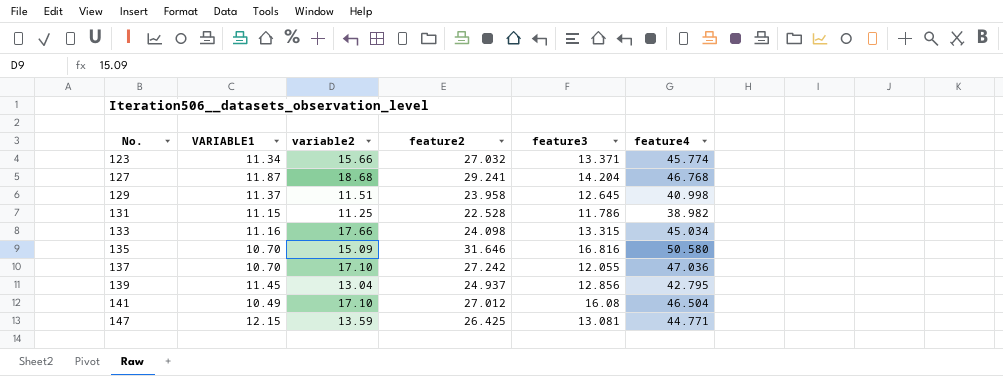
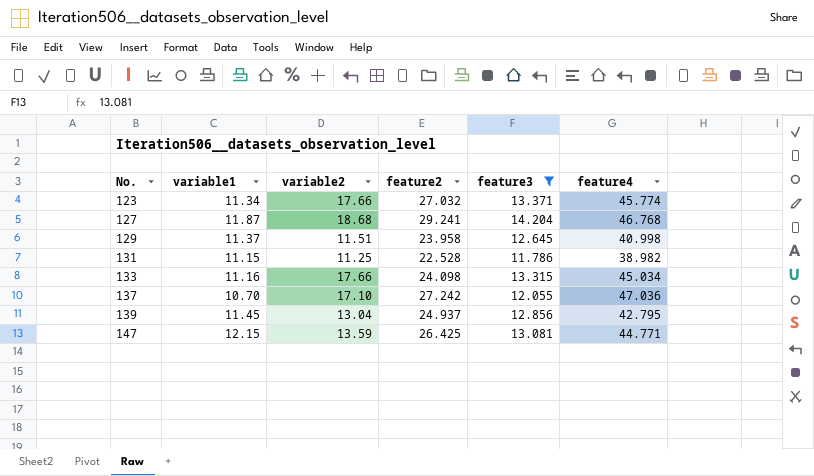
filter: none -> feature3 <= 14.204
column name: VARIABLE1 -> variable1
123 | variable2: 15.66 -> 17.66

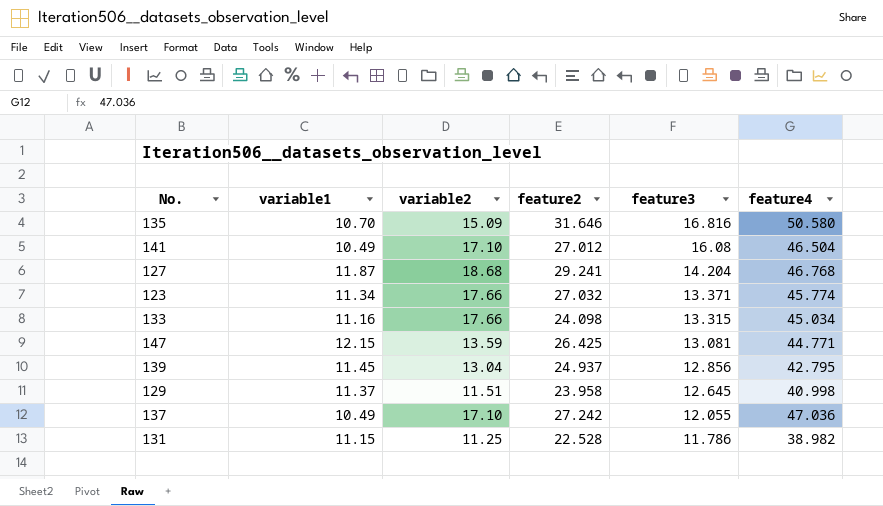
filter: feature3 <= 14.204 -> none
row order: No. ascending -> feature3 descending
137 | variable1: 10.70 -> 10.49

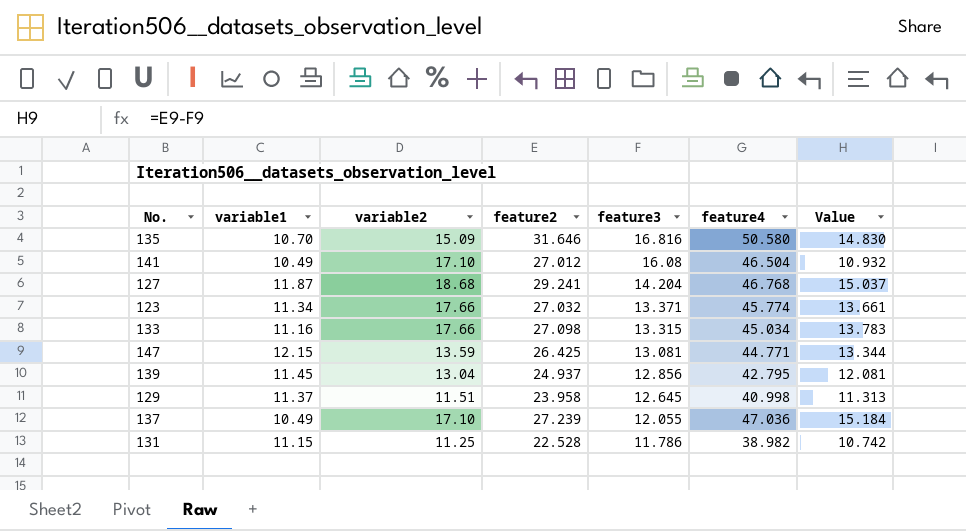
column Value | formula: none -> [feature2] - [feature3]
133 | feature2: 24.098 -> 27.098
137 | feature2: 27.242 -> 27.239

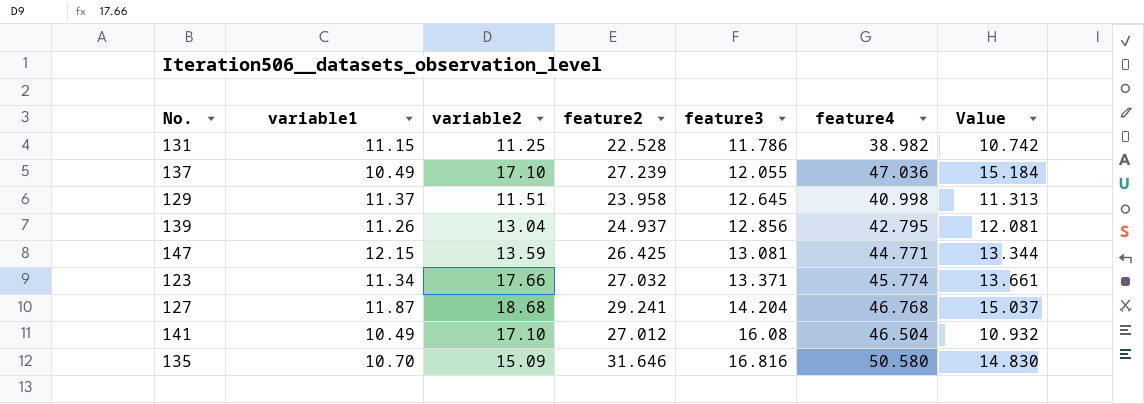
row order: feature3 descending -> feature3 ascending
row 133: 11.16 | 17.66 | 27.098 | 13.315 | 45.034 | 13.783 -> none
139 | variable1: 11.45 -> 11.26

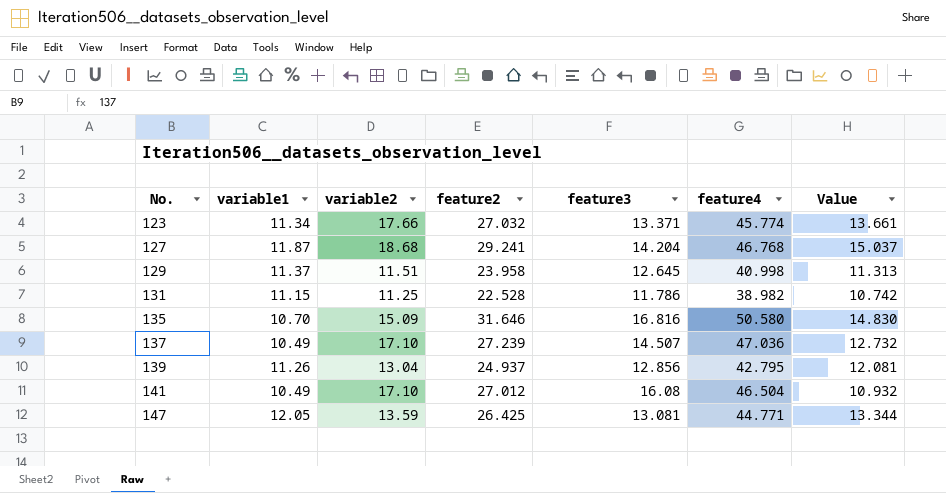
row order: feature3 ascending -> No. ascending
137 | feature3: 12.055 -> 14.507
137 | Value: 15.184 -> 12.732
147 | variable1: 12.15 -> 12.05

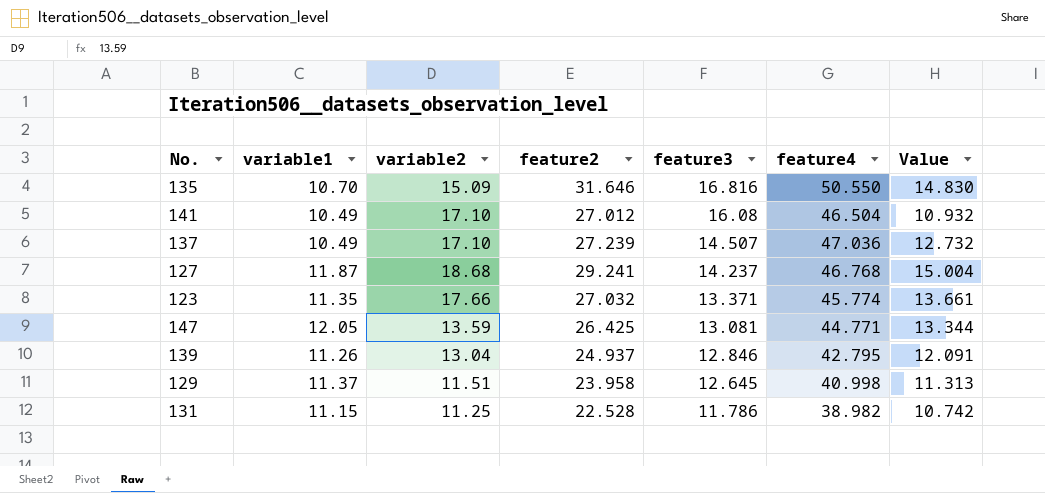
row order: No. ascending -> feature3 descending
135 | feature4: 50.580 -> 50.550
127 | feature3: 14.204 -> 14.237
127 | Value: 15.037 -> 15.004
123 | variable1: 11.34 -> 11.35
139 | feature3: 12.856 -> 12.846
139 | Value: 12.081 -> 12.091

